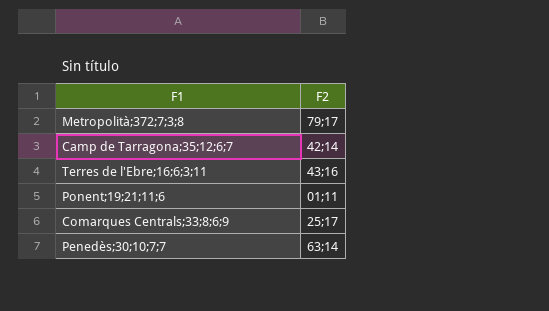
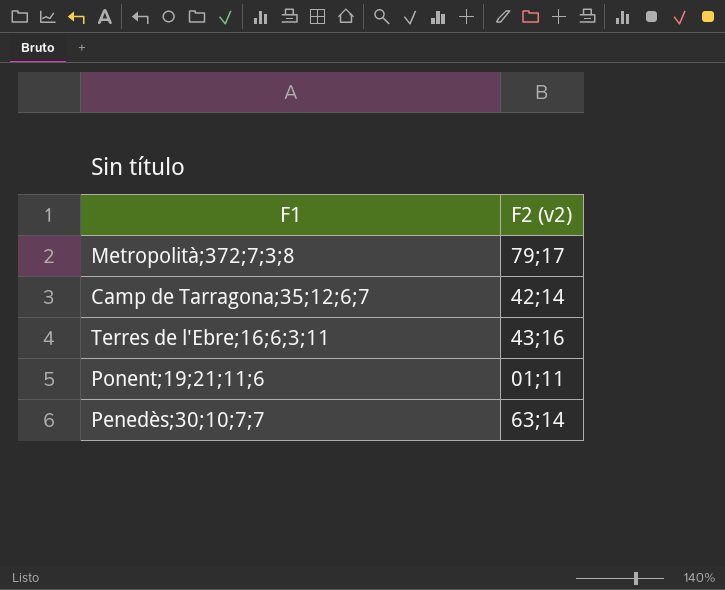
column name: F2 -> F2 (v2)
row Comarques Centrals;33;8;6;9: 25;17 -> none

